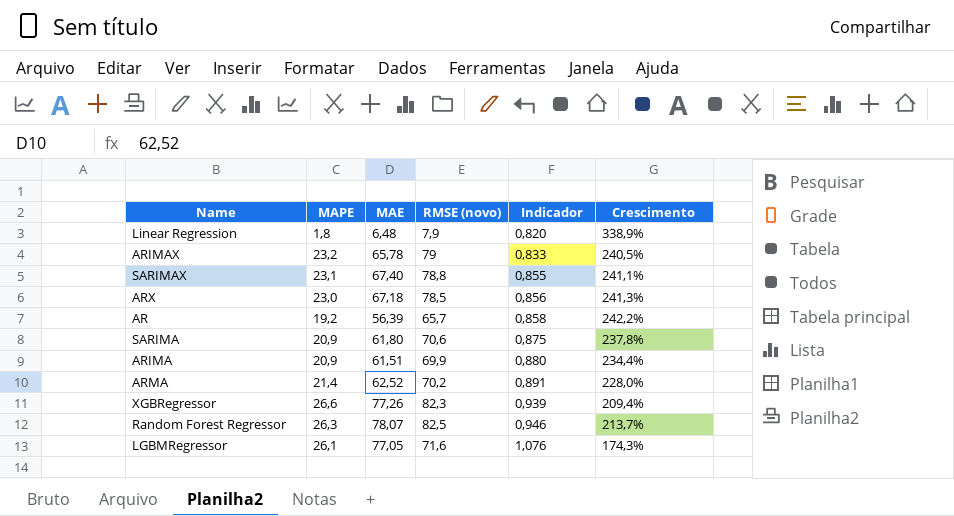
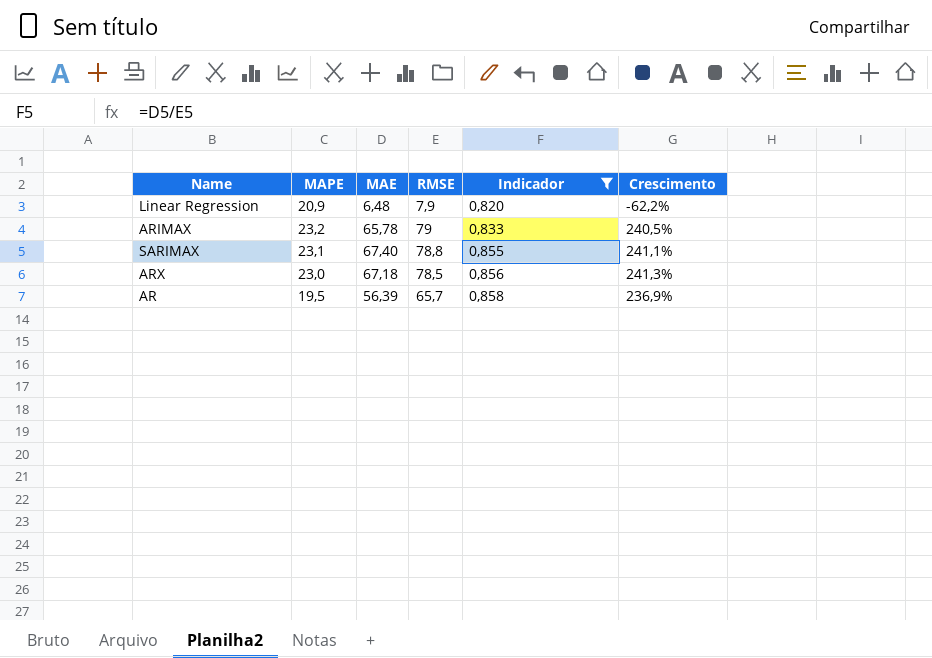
filter: none -> Indicador <= 0,858
column name: RMSE (novo) -> RMSE
Linear Regression | MAPE: 1,8 -> 20,9
Linear Regression | Crescimento: 338,9% -> -62,2%
AR | MAPE: 19,2 -> 19,5
AR | Crescimento: 242,2% -> 236,9%

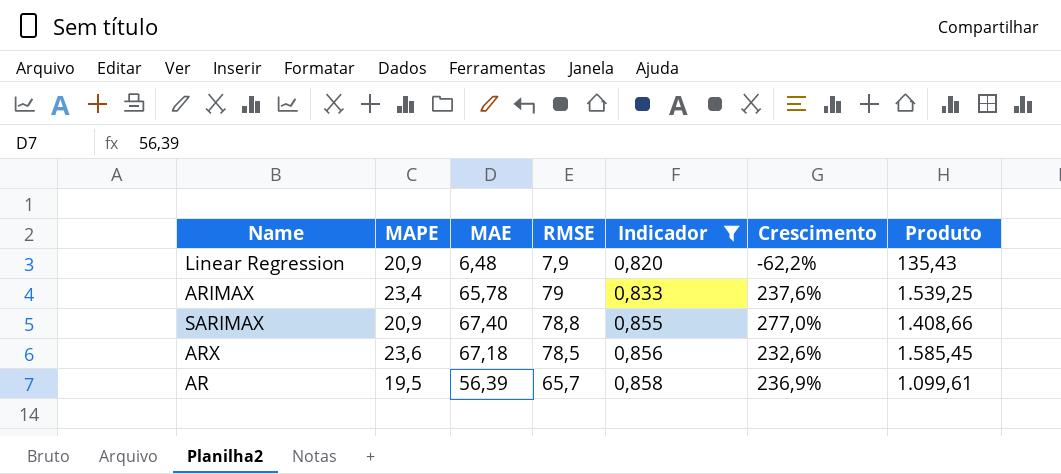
column Produto | formula: none -> [MAPE] * [MAE]
ARIMAX | MAPE: 23,2 -> 23,4
ARIMAX | Crescimento: 240,5% -> 237,6%
SARIMAX | MAPE: 23,1 -> 20,9
SARIMAX | Crescimento: 241,1% -> 277,0%
ARX | MAPE: 23,0 -> 23,6
ARX | Crescimento: 241,3% -> 232,6%

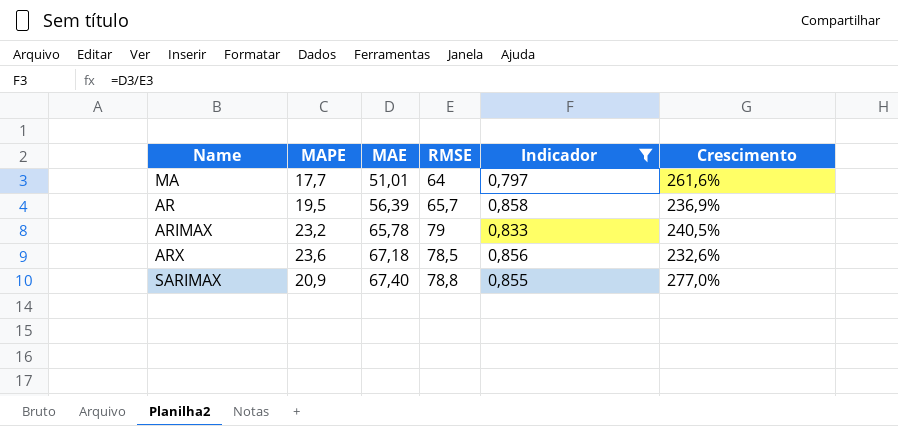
row order: Indicador ascending -> MAE ascending
column Produto | formula: [MAPE] * [MAE] -> none
row Linear Regression: 20,9 | 6,48 | 7,9 | 0,820 | -62,2% | 135,43 -> none
row MA: none -> 17,7 | 51,01 | 64 | 0,797 | 261,6%
ARIMAX | MAPE: 23,4 -> 23,2
ARIMAX | Crescimento: 237,6% -> 240,5%

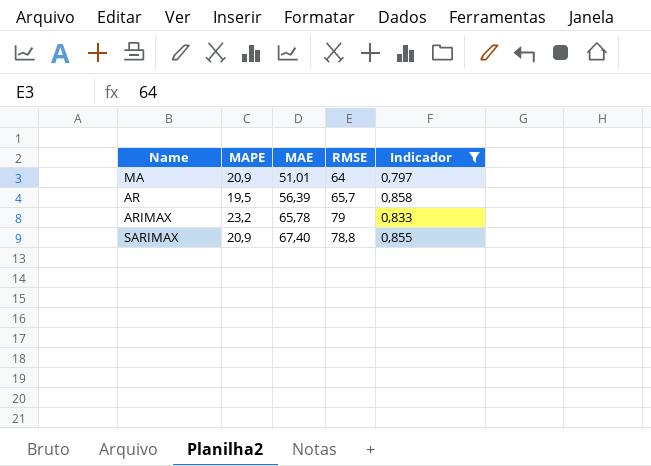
column Crescimento | formula: ([RMSE] - [MAPE]) / [MAPE] -> none
row ARX: 23,6 | 67,18 | 78,5 | 0,856 | 232,6% -> none
MA | MAPE: 17,7 -> 20,9

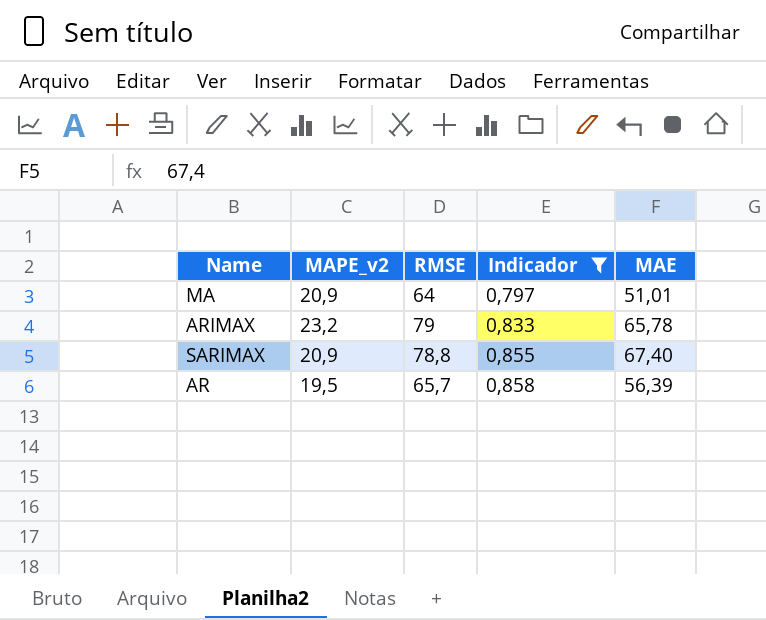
row order: MAE ascending -> Indicador ascending
column name: MAPE -> MAPE_v2
column MAE | position: 3 -> 5

